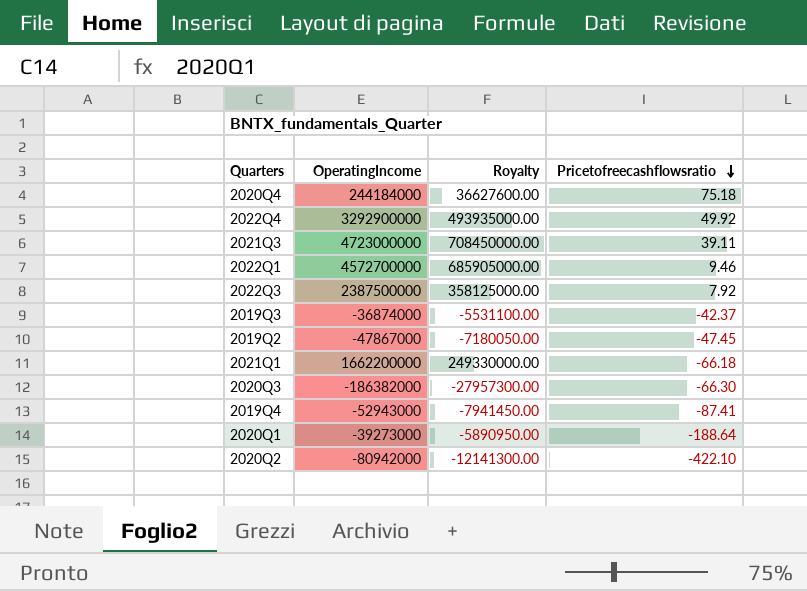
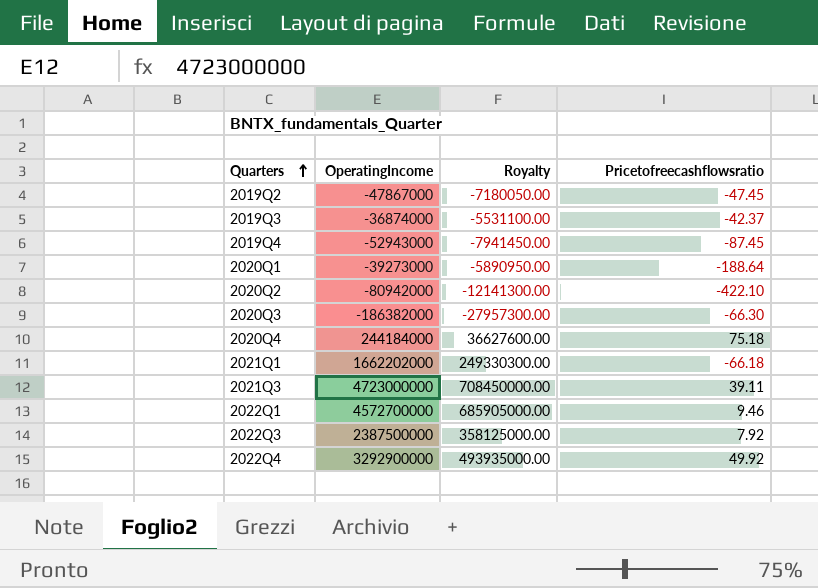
row order: Pricetofreecashflowsratio descending -> Quarters ascending
2019Q4 | Pricetofreecashflowsratio: -87.41 -> -87.45
2021Q1 | OperatingIncome: 1662200000 -> 1662202000
2021Q1 | Royalty: 249330000.00 -> 249330300.00

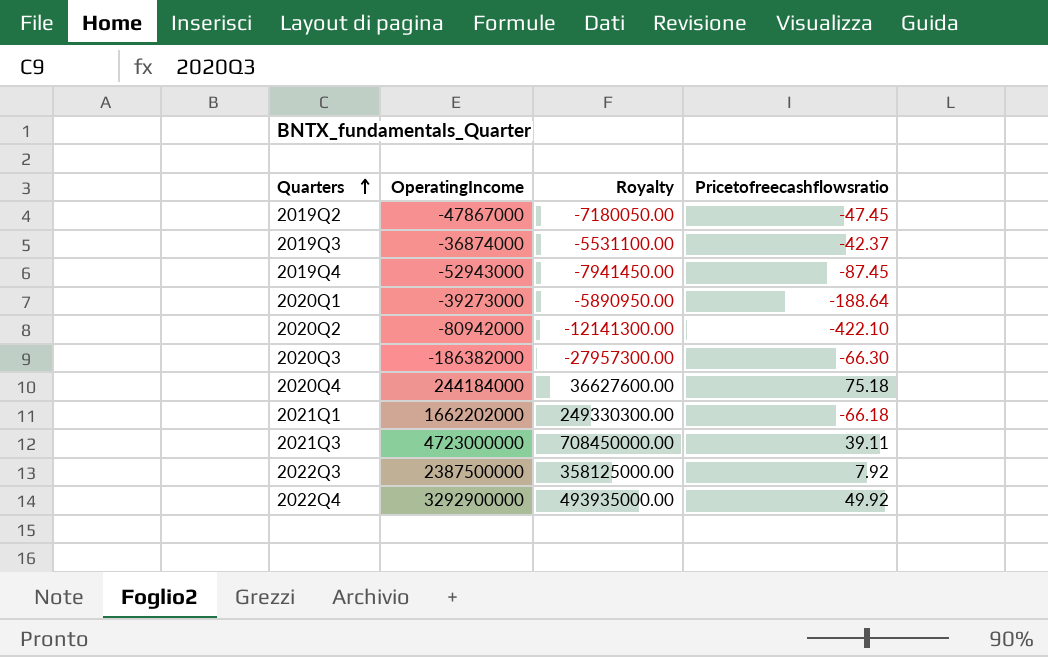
row 2022Q1: 4572700000 | 685905000.00 | 9.46 -> none

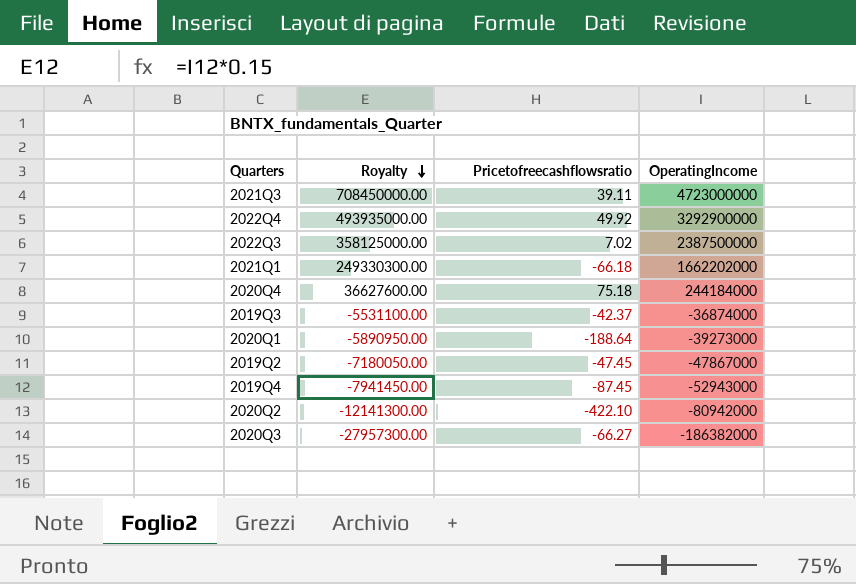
row order: Quarters ascending -> Royalty descending
column OperatingIncome | position: 2 -> 4
2022Q3 | Pricetofreecashflowsratio: 7.92 -> 7.02
2020Q3 | Pricetofreecashflowsratio: -66.30 -> -66.27

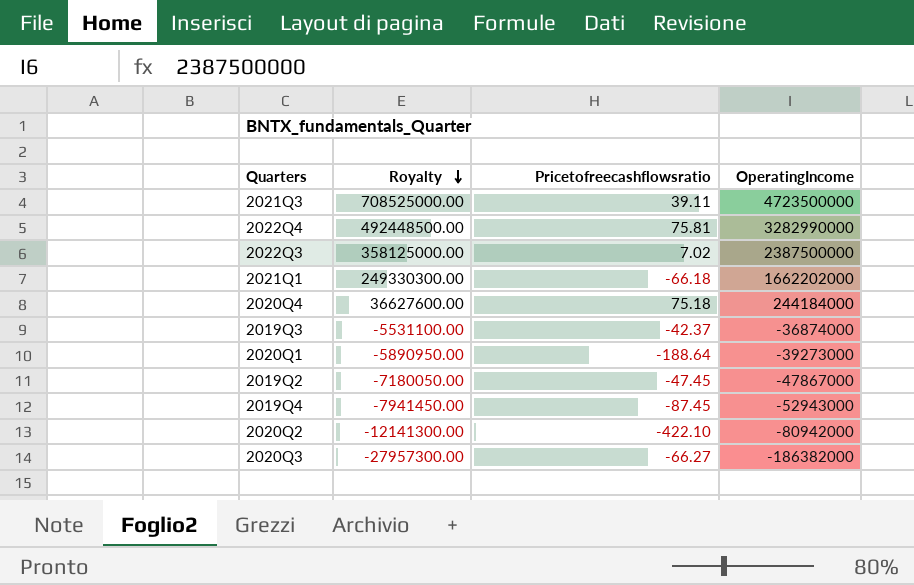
2021Q3 | Royalty: 708450000.00 -> 708525000.00
2021Q3 | OperatingIncome: 4723000000 -> 4723500000
2022Q4 | Royalty: 493935000.00 -> 492448500.00
2022Q4 | Pricetofreecashflowsratio: 49.92 -> 75.81
2022Q4 | OperatingIncome: 3292900000 -> 3282990000

